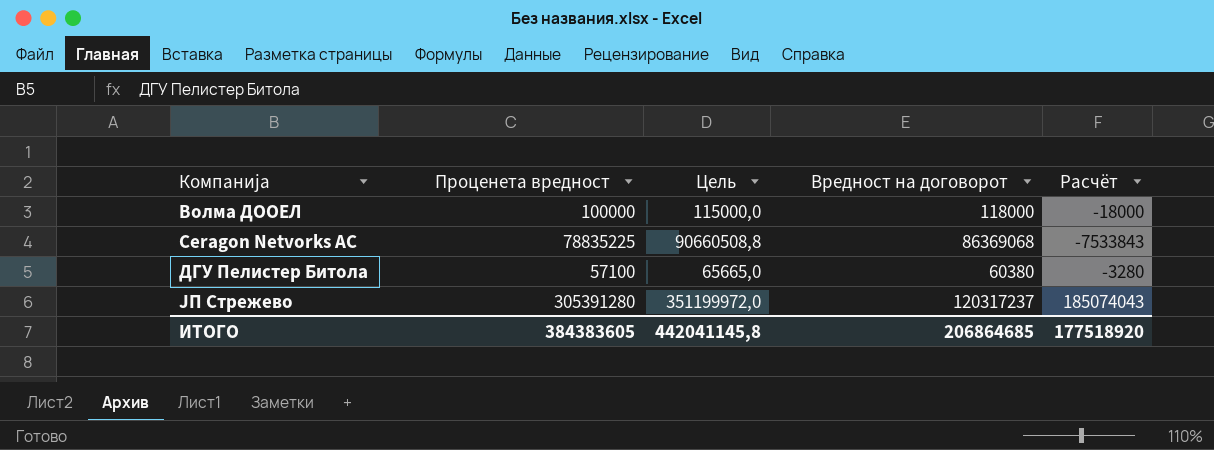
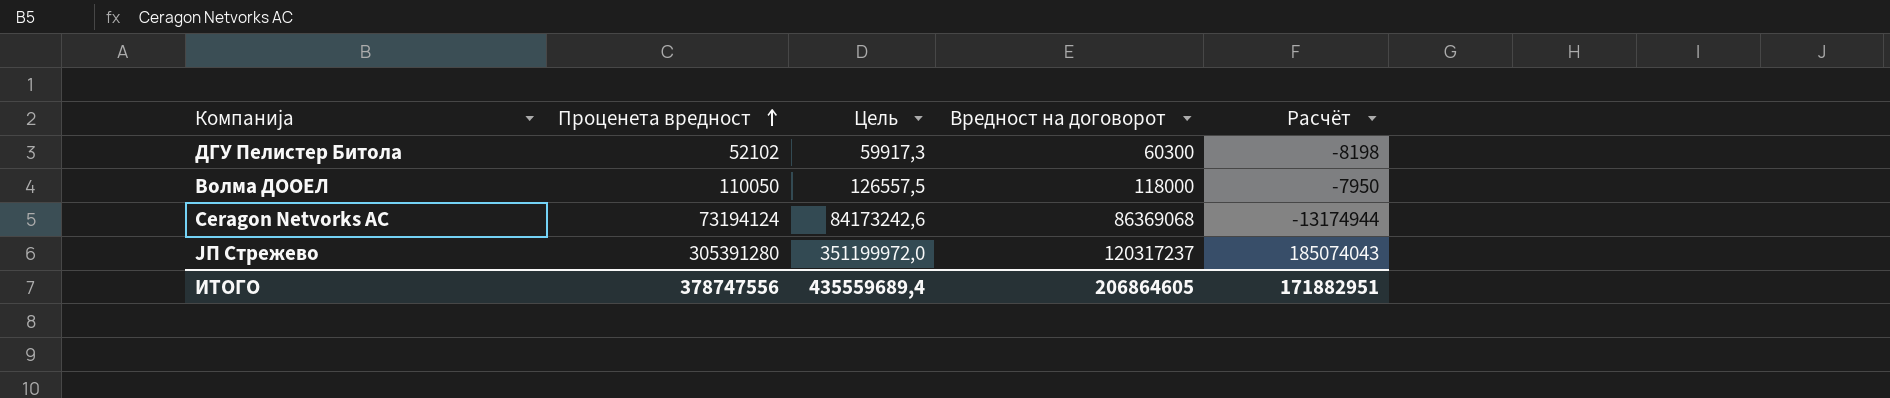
row order: none -> Проценета вредност ascending
ДГУ Пелистер Битола | Проценета вредност: 57100 -> 52102
ДГУ Пелистер Битола | Цель: 65665,0 -> 59917,3
ДГУ Пелистер Битола | Вредност на договорот: 60380 -> 60300
ДГУ Пелистер Битола | Расчёт: -3280 -> -8198
Волма ДООЕЛ | Проценета вредност: 100000 -> 110050
Волма ДООЕЛ | Цель: 115000,0 -> 126557,5
Волма ДООЕЛ | Расчёт: -18000 -> -7950
Ceragon Netvorks AC | Проценета вредност: 78835225 -> 73194124
Ceragon Netvorks AC | Цель: 90660508,8 -> 84173242,6
Ceragon Netvorks AC | Расчёт: -7533843 -> -13174944
ИТОГО | Проценета вредност: 384383605 -> 378747556
ИТОГО | Цель: 442041145,8 -> 435559689,4
ИТОГО | Вредност на договорот: 206864685 -> 206864605
ИТОГО | Расчёт: 177518920 -> 171882951

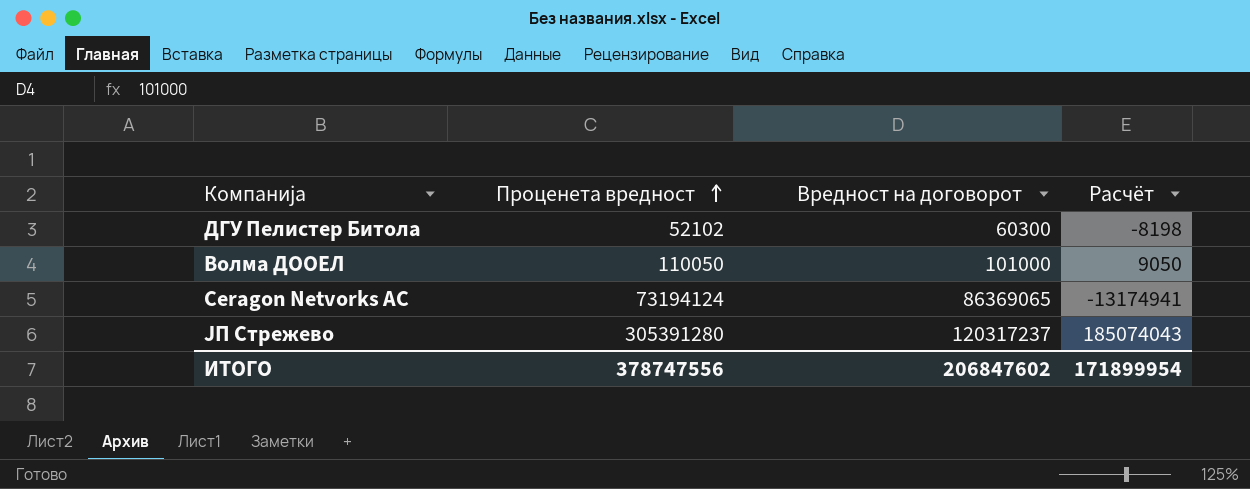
column Цель | formula: [Проценета вредност] * 1,15 -> none
Волма ДООЕЛ | Вредност на договорот: 118000 -> 101000
Волма ДООЕЛ | Расчёт: -7950 -> 9050
Ceragon Netvorks AC | Вредност на договорот: 86369068 -> 86369065
Ceragon Netvorks AC | Расчёт: -13174944 -> -13174941
ИТОГО | Вредност на договорот: 206864605 -> 206847602
ИТОГО | Расчёт: 171882951 -> 171899954

